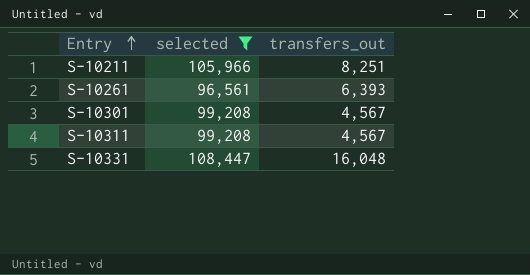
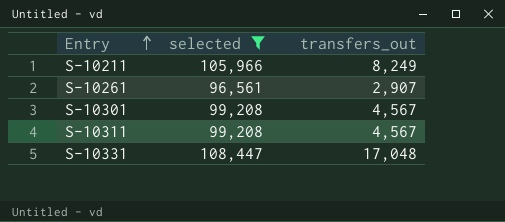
S-10211 | transfers_out: 8,251 -> 8,249
S-10261 | transfers_out: 6,393 -> 2,907
S-10331 | transfers_out: 16,048 -> 17,048

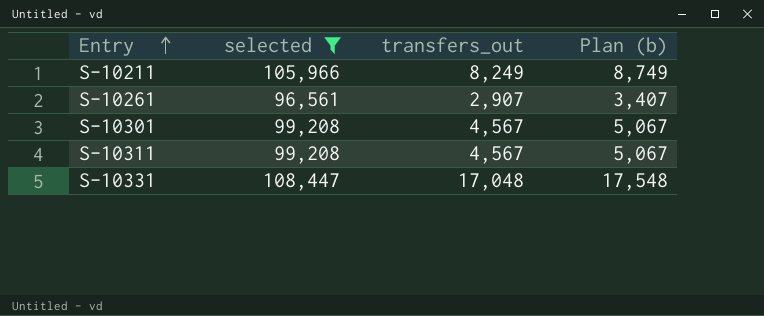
column Plan (b) | formula: none -> [transfers_out] + 500

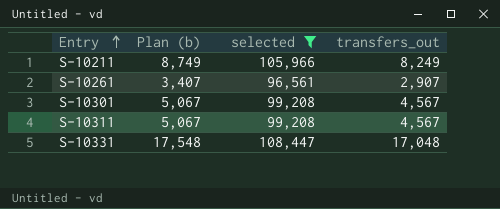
column Plan (b) | position: 4 -> 2

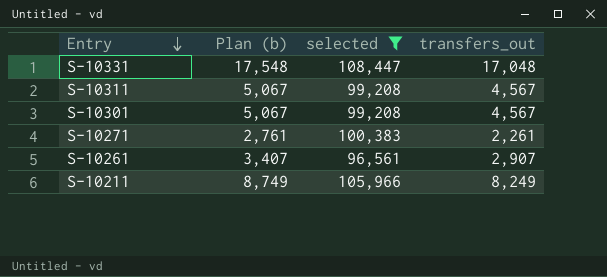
row order: Entry ascending -> Entry descending
row S-10271: none -> 2,761 | 100,383 | 2,261

